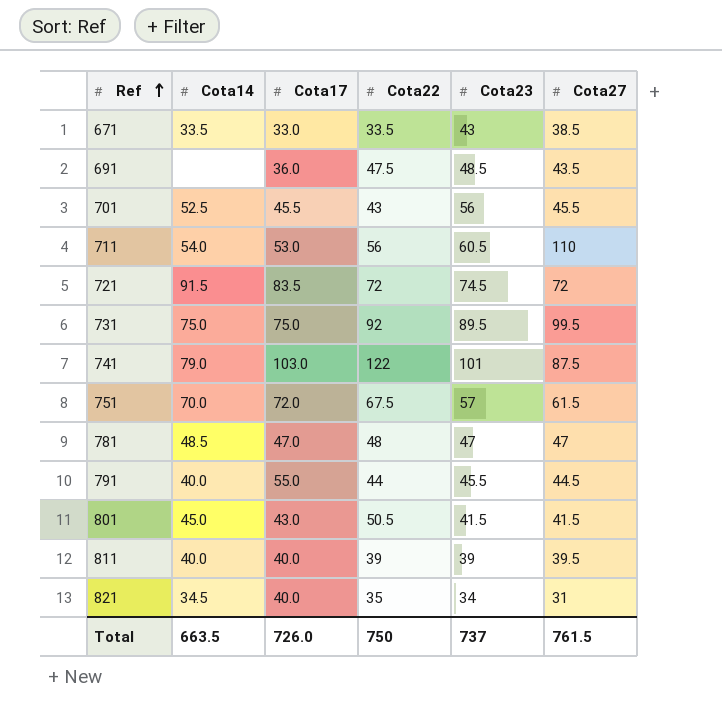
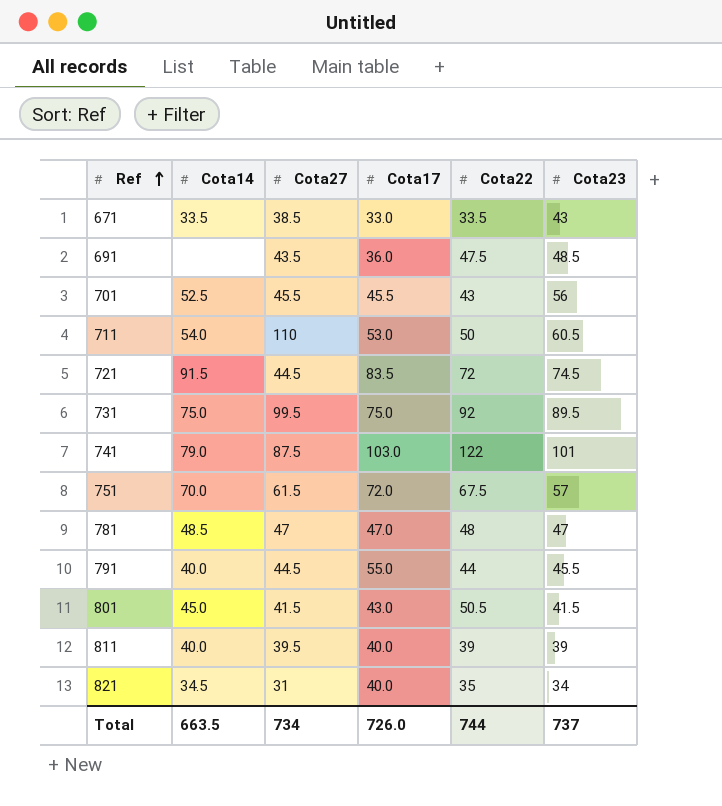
column Cota27 | position: 6 -> 3
711 | Cota22: 56 -> 50
721 | Cota27: 72 -> 44.5
Total | Cota27: 761.5 -> 734
Total | Cota22: 750 -> 744

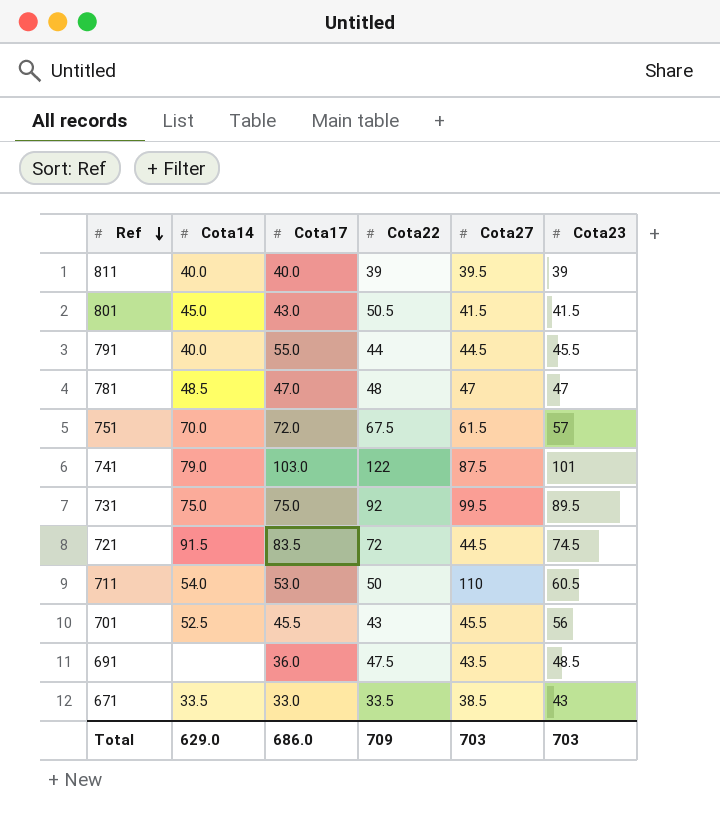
row order: Ref ascending -> Ref descending
column Cota27 | position: 3 -> 5
row 821: 34.5 | 31 | 40.0 | 35 | 34 -> none
Total | Cota14: 663.5 -> 629.0
Total | Cota17: 726.0 -> 686.0
Total | Cota22: 744 -> 709
Total | Cota27: 734 -> 703
Total | Cota23: 737 -> 703

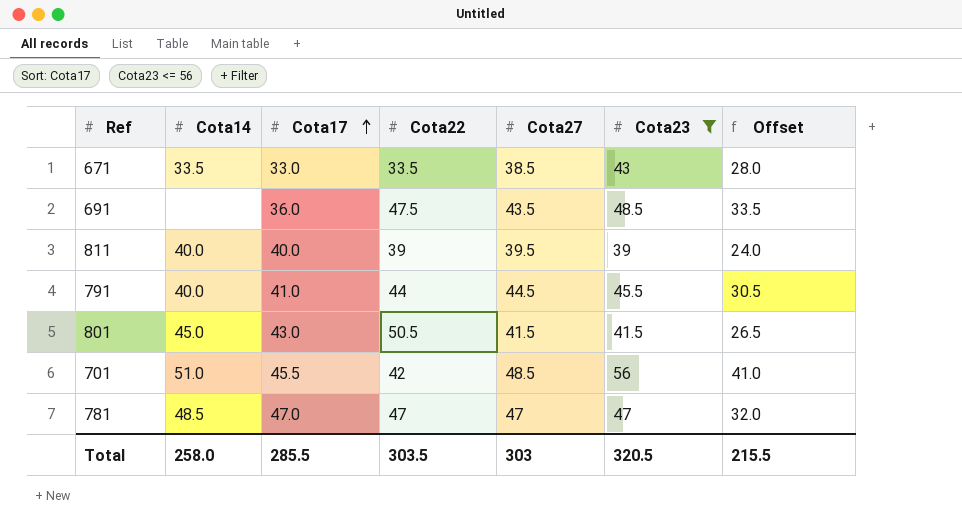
filter: none -> Cota23 <= 56
row order: Ref descending -> Cota17 ascending
column Offset | formula: none -> [Cota23] - 15
791 | Cota17: 55.0 -> 41.0
701 | Cota14: 52.5 -> 51.0
701 | Cota22: 43 -> 42
701 | Cota27: 45.5 -> 48.5
781 | Cota22: 48 -> 47
Total | Cota14: 629.0 -> 258.0
Total | Cota17: 686.0 -> 285.5
Total | Cota22: 709 -> 303.5
Total | Cota27: 703 -> 303
Total | Cota23: 703 -> 320.5

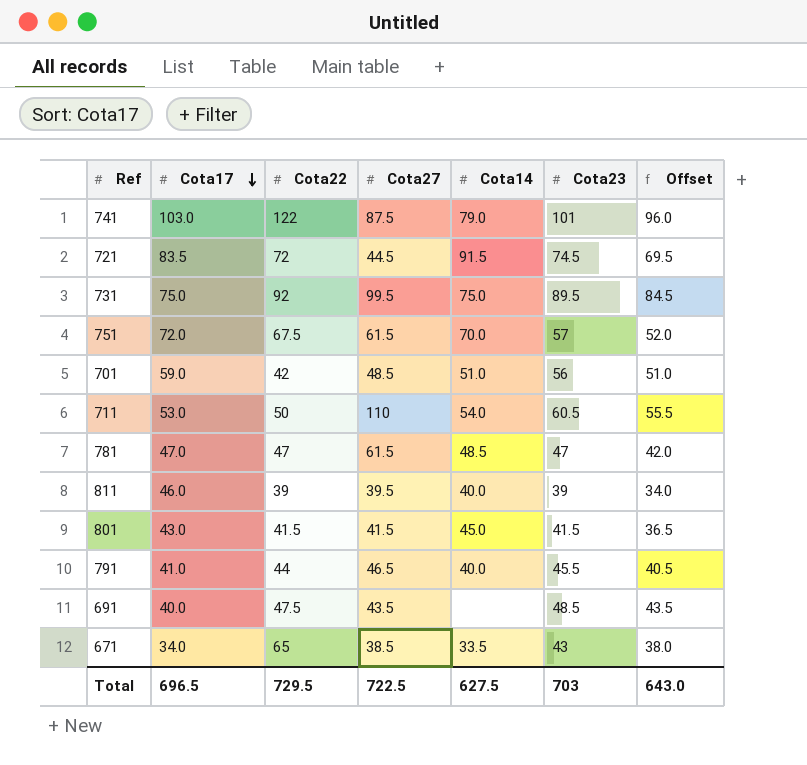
filter: Cota23 <= 56 -> none
row order: Cota17 ascending -> Cota17 descending
column Cota14 | position: 2 -> 5
column Offset | formula: [Cota23] - 15 -> [Cota23] - 5
701 | Cota17: 45.5 -> 59.0
781 | Cota27: 47 -> 61.5
811 | Cota17: 40.0 -> 46.0
801 | Cota22: 50.5 -> 41.5
791 | Cota27: 44.5 -> 46.5
691 | Cota17: 36.0 -> 40.0
671 | Cota17: 33.0 -> 34.0
671 | Cota22: 33.5 -> 65
Total | Cota17: 285.5 -> 696.5
Total | Cota22: 303.5 -> 729.5
Total | Cota27: 303 -> 722.5
Total | Cota14: 258.0 -> 627.5
Total | Cota23: 320.5 -> 703
Total | Offset: 215.5 -> 643.0

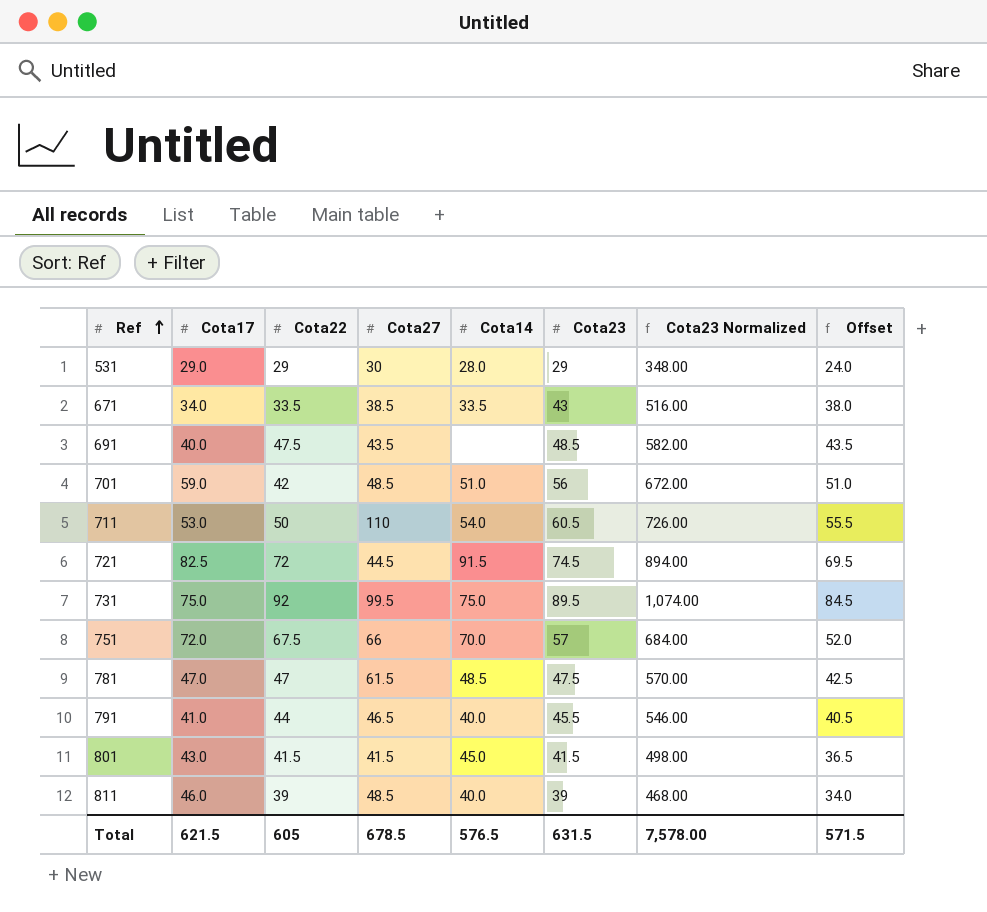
row order: Cota17 descending -> Ref ascending
column Cota23 Normalized | formula: none -> [Cota23] * 12
row 741: 103.0 | 122 | 87.5 | 79.0 | 101 | 96.0 -> none
row 531: none -> 29.0 | 29 | 30 | 28.0 | 29 | 348.00 | 24.0
671 | Cota22: 65 -> 33.5
721 | Cota17: 83.5 -> 82.5
751 | Cota27: 61.5 -> 66
781 | Cota23: 47 -> 47.5
781 | Offset: 42.0 -> 42.5
811 | Cota27: 39.5 -> 48.5
Total | Cota17: 696.5 -> 621.5
Total | Cota22: 729.5 -> 605
Total | Cota27: 722.5 -> 678.5
Total | Cota14: 627.5 -> 576.5
Total | Cota23: 703 -> 631.5
Total | Offset: 643.0 -> 571.5

